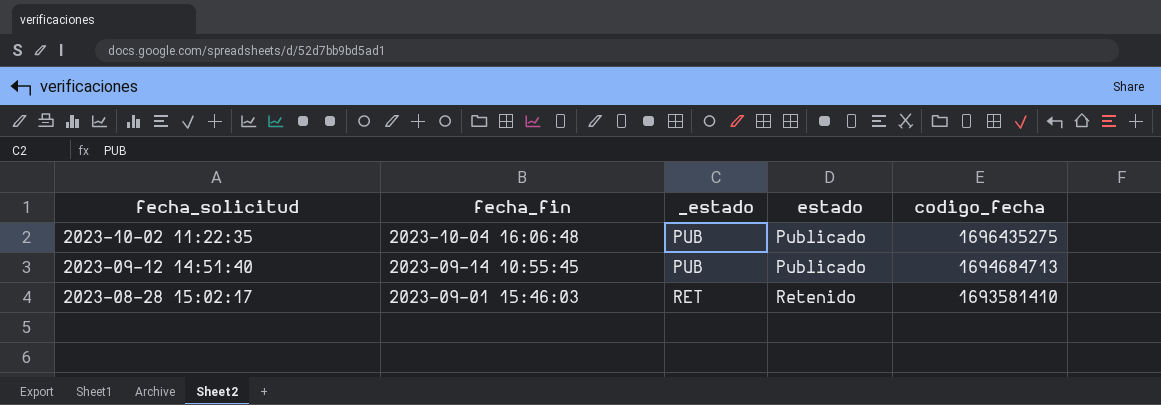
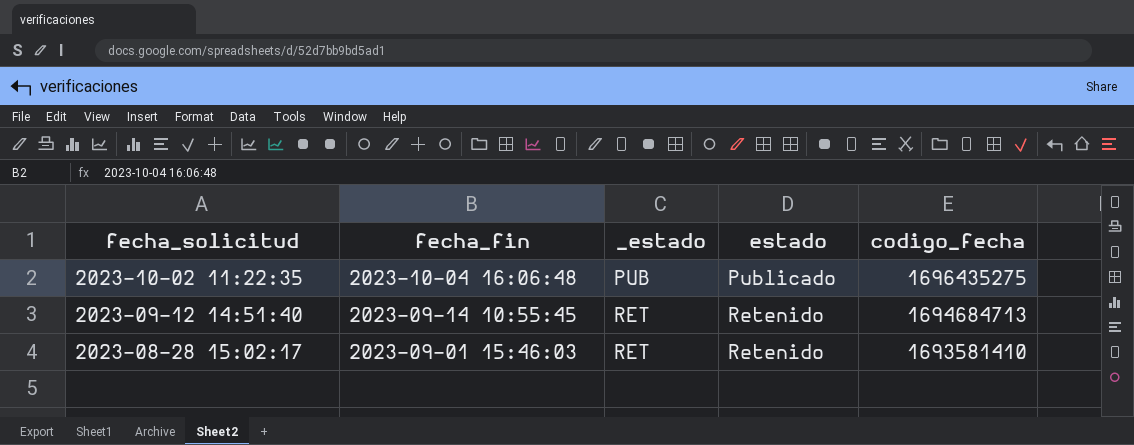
2023-09-12 14:51:40 | _estado: PUB -> RET
2023-09-12 14:51:40 | estado: Publicado -> Retenido

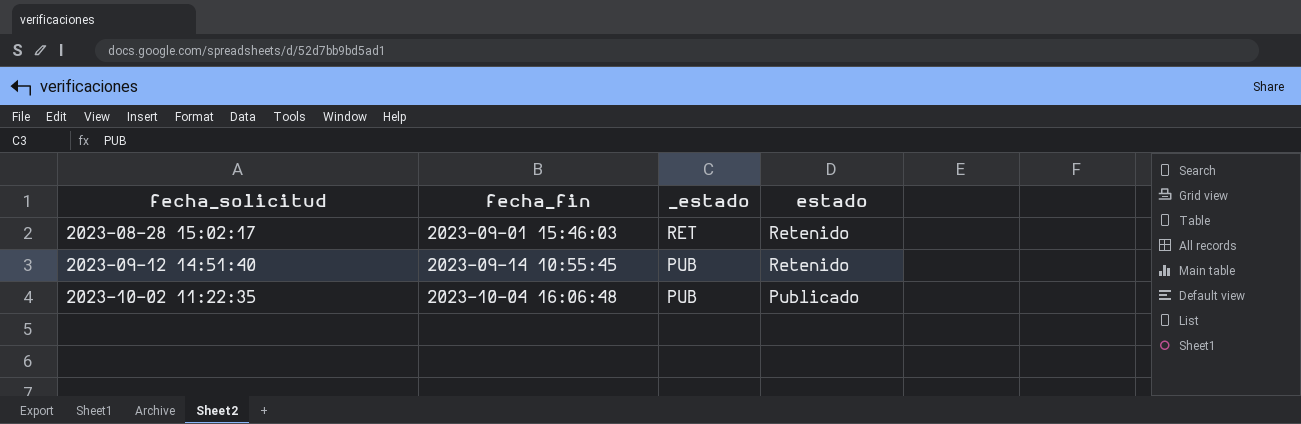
row order: fecha_solicitud descending -> fecha_solicitud ascending
column codigo_fecha | position: 5 -> none
2023-09-12 14:51:40 | _estado: RET -> PUB

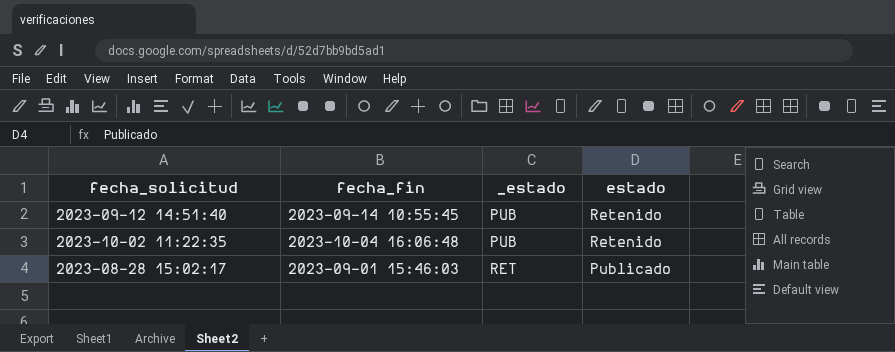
row order: fecha_solicitud ascending -> _estado ascending
2023-10-02 11:22:35 | estado: Publicado -> Retenido
2023-08-28 15:02:17 | estado: Retenido -> Publicado

